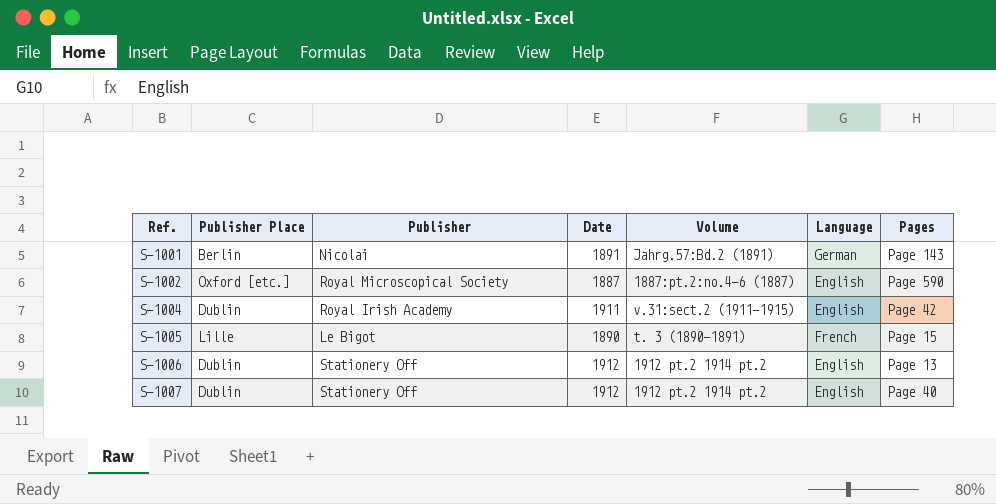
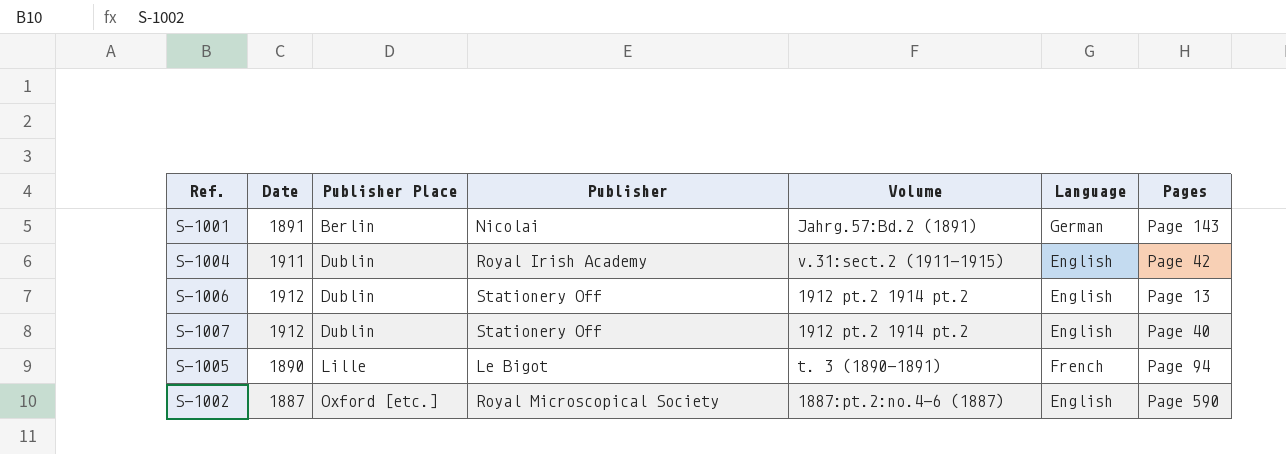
row order: Ref. ascending -> Publisher Place ascending
column Date | position: 4 -> 2
S-1005 | Pages: Page 15 -> Page 94

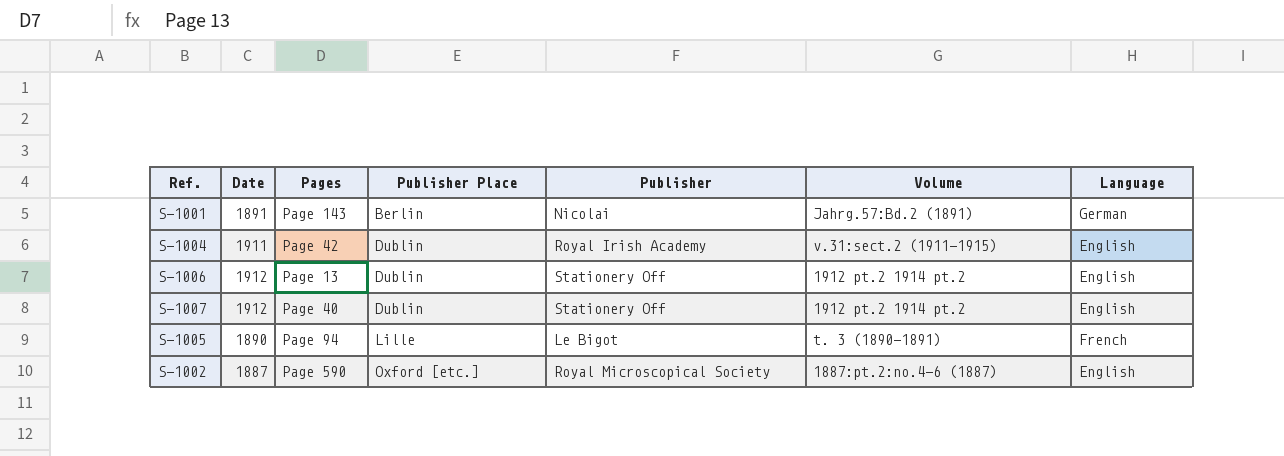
column Pages | position: 7 -> 3

